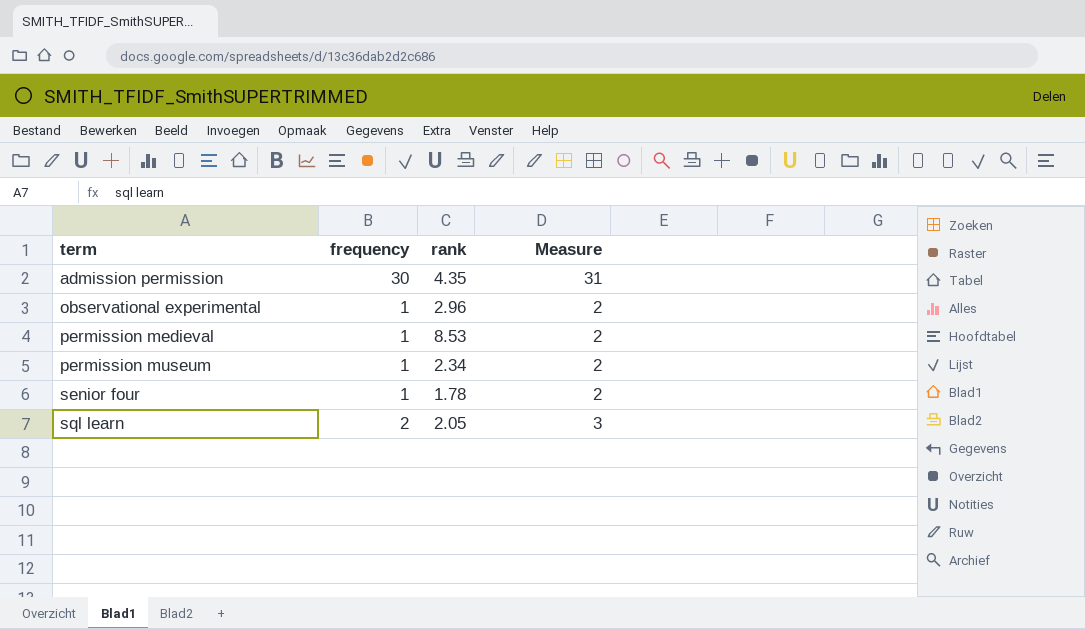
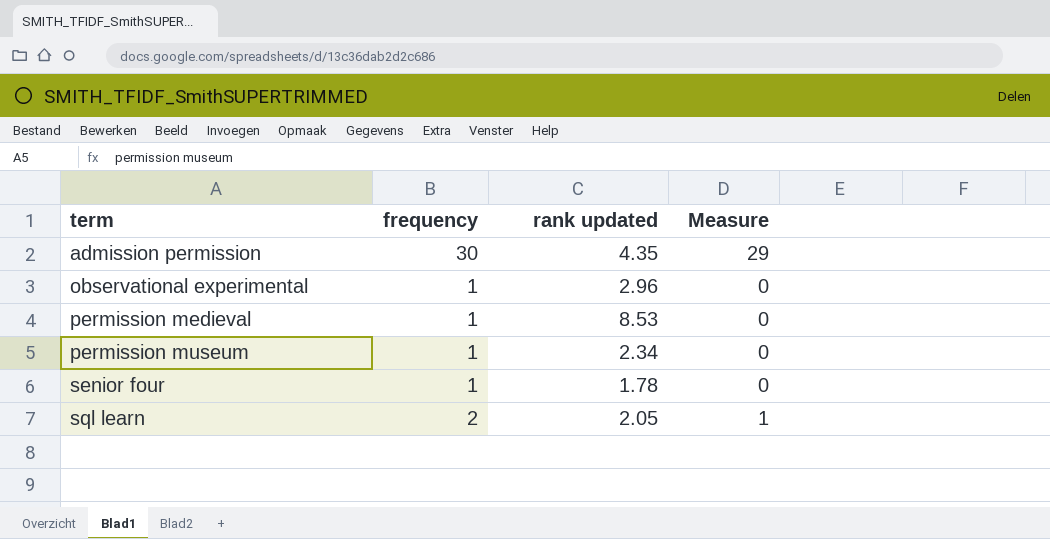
column name: rank -> rank updated
column Measure | formula: [frequency] + 1 -> [frequency] - 1

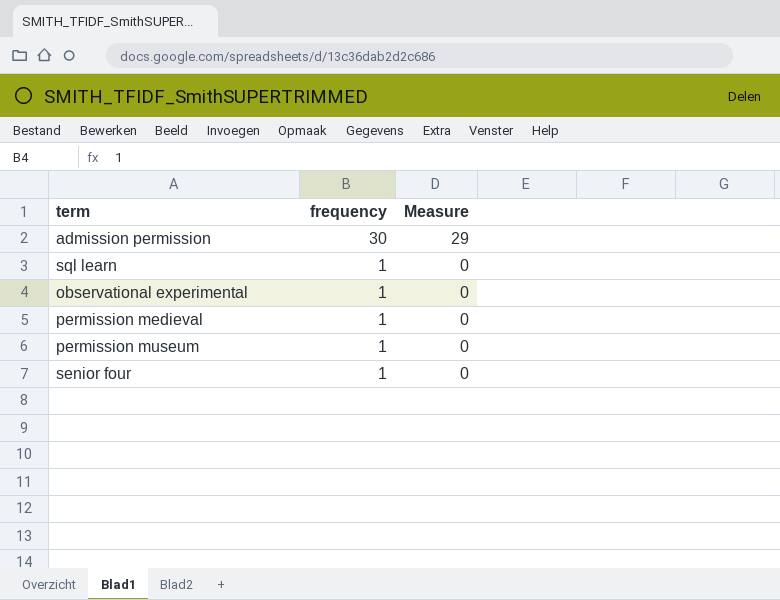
row order: term ascending -> frequency descending
column rank updated | position: 3 -> none
sql learn | frequency: 2 -> 1
sql learn | Measure: 1 -> 0

